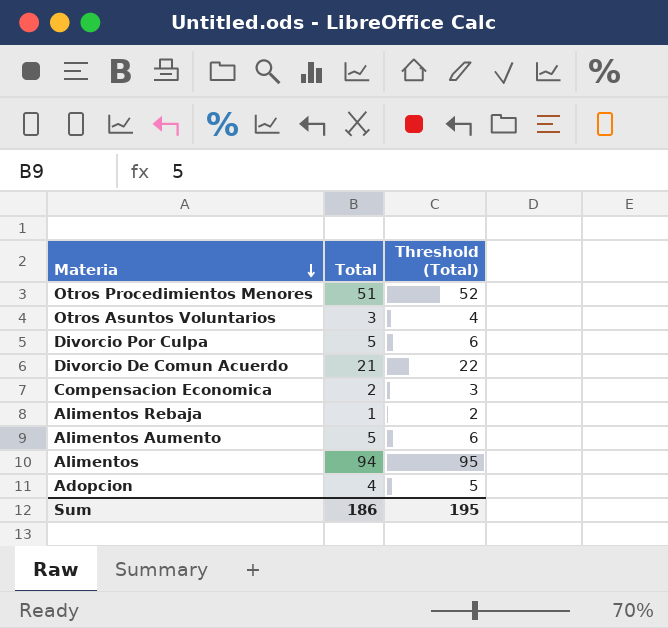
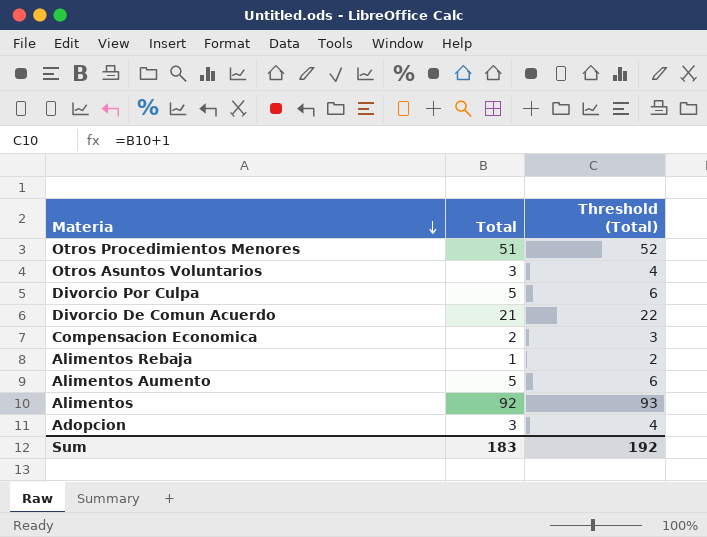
Alimentos | Total: 94 -> 92
Alimentos | Threshold (Total): 95 -> 93
Adopcion | Total: 4 -> 3
Adopcion | Threshold (Total): 5 -> 4
Sum | Total: 186 -> 183
Sum | Threshold (Total): 195 -> 192

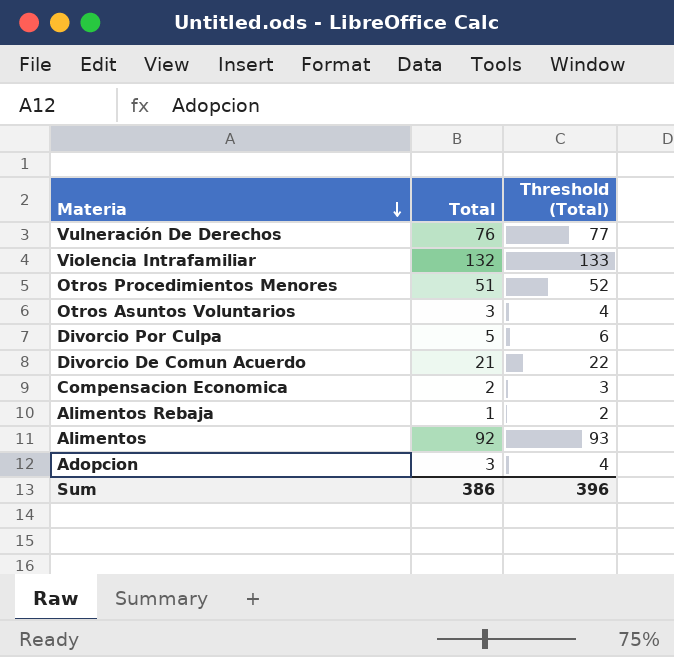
row Alimentos Aumento: 5 | 6 -> none
row Vulneración De Derechos: none -> 76 | 77
row Violencia Intrafamiliar: none -> 132 | 133
Sum | Total: 183 -> 386
Sum | Threshold (Total): 192 -> 396

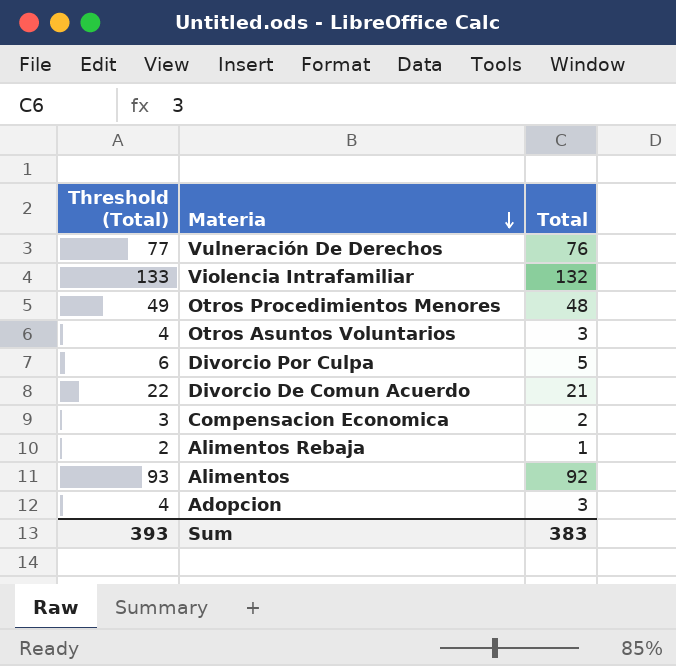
column Threshold (Total) | position: 3 -> 1
Otros Procedimientos Menores | Threshold (Total): 52 -> 49
Otros Procedimientos Menores | Total: 51 -> 48
Sum | Threshold (Total): 396 -> 393
Sum | Total: 386 -> 383

